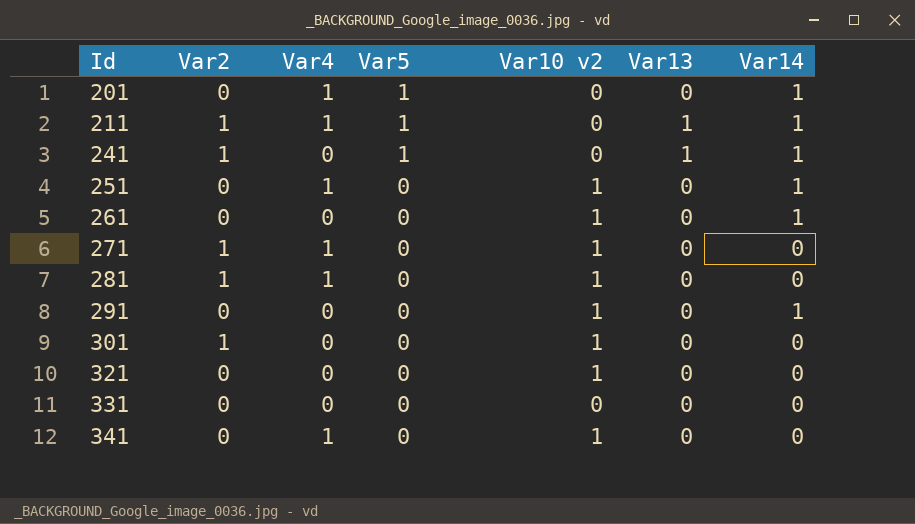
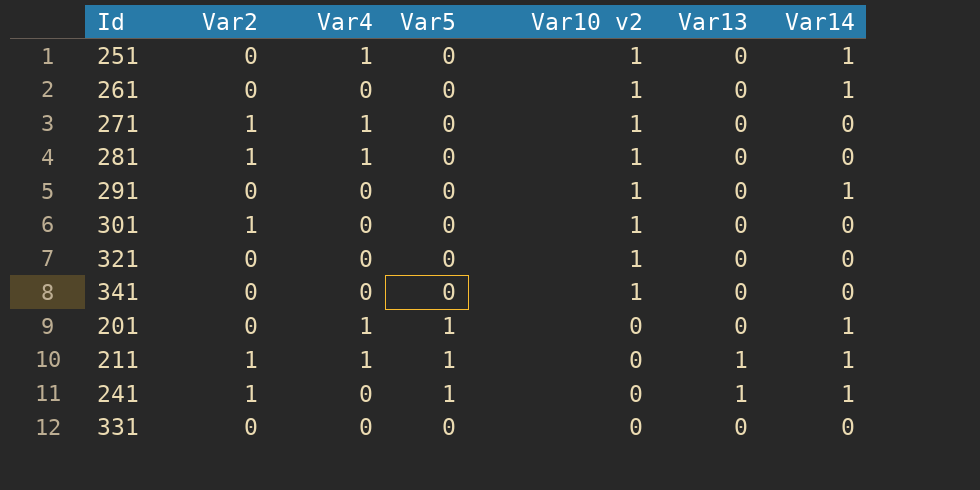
row order: Id ascending -> Var10 v2 descending
341 | Var4: 1 -> 0

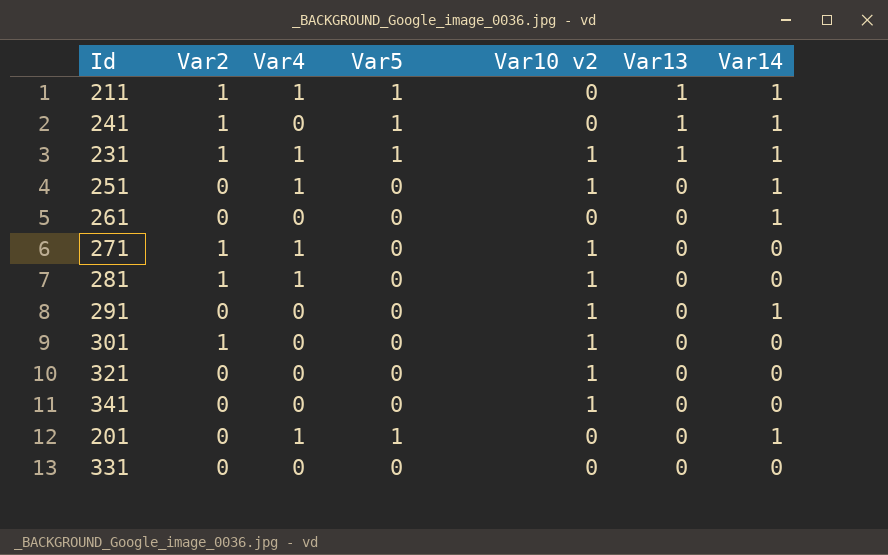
row order: Var10 v2 descending -> Var13 descending
row 231: none -> 1 | 1 | 1 | 1 | 1 | 1
261 | Var10 v2: 1 -> 0

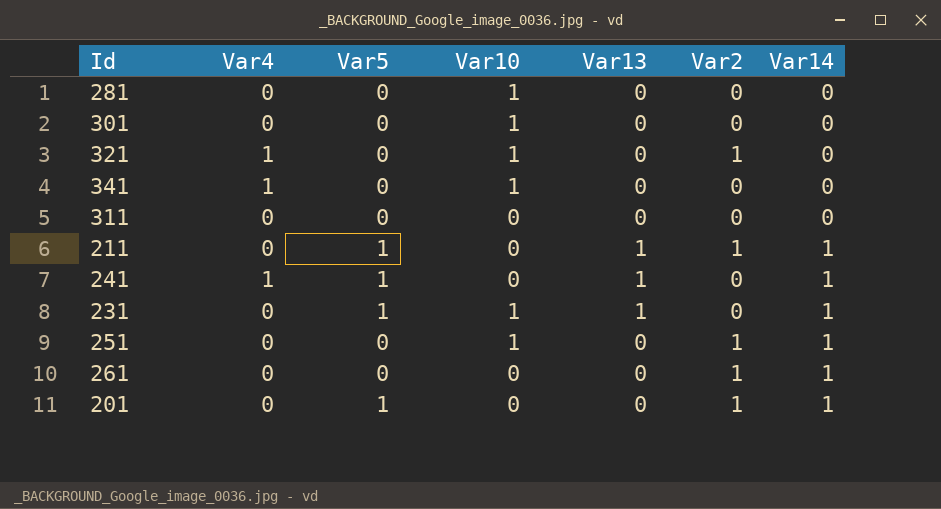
row order: Var13 descending -> Var14 ascending
column name: Var10 v2 -> Var10
column Var2 | position: 2 -> 6
row 271: 1 | 1 | 0 | 1 | 0 | 0 -> none
row 291: 0 | 0 | 0 | 1 | 0 | 1 -> none
row 331: 0 | 0 | 0 | 0 | 0 | 0 -> none
281 | Var4: 1 -> 0
281 | Var2: 1 -> 0
301 | Var2: 1 -> 0
321 | Var4: 0 -> 1
321 | Var2: 0 -> 1
341 | Var4: 0 -> 1
row 311: none -> 0 | 0 | 0 | 0 | 0 | 0
211 | Var4: 1 -> 0
241 | Var4: 0 -> 1
241 | Var2: 1 -> 0
231 | Var4: 1 -> 0
231 | Var2: 1 -> 0
251 | Var4: 1 -> 0
251 | Var2: 0 -> 1
261 | Var2: 0 -> 1
201 | Var4: 1 -> 0
201 | Var2: 0 -> 1

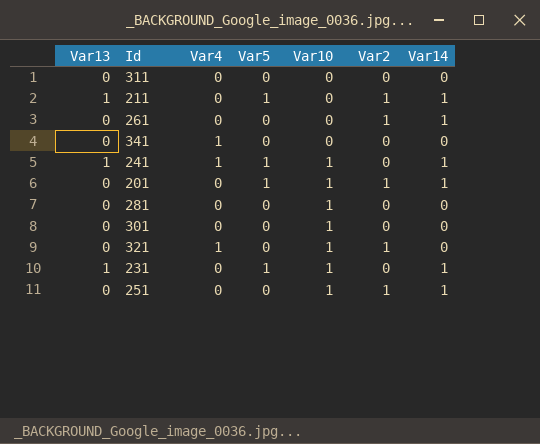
row order: Var14 ascending -> Var10 ascending
column Var13 | position: 5 -> 1
341 | Var10: 1 -> 0
241 | Var10: 0 -> 1
201 | Var10: 0 -> 1

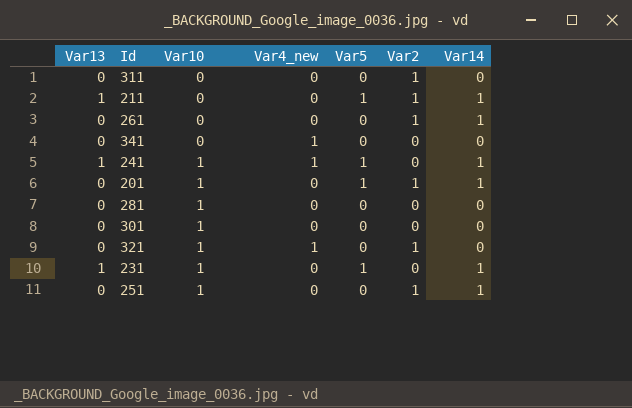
column Var10 | position: 5 -> 3
column name: Var4 -> Var4_new
311 | Var2: 0 -> 1

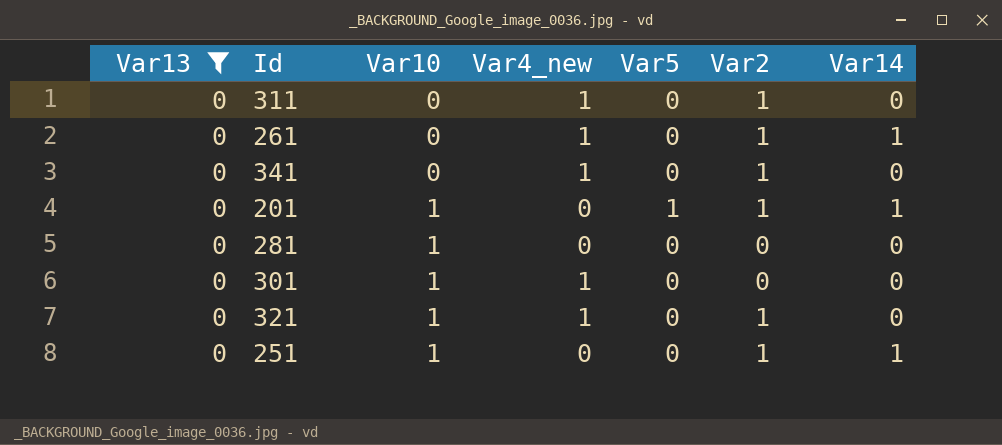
filter: none -> Var13 = 0
311 | Var4_new: 0 -> 1
261 | Var4_new: 0 -> 1
341 | Var2: 0 -> 1
301 | Var4_new: 0 -> 1

